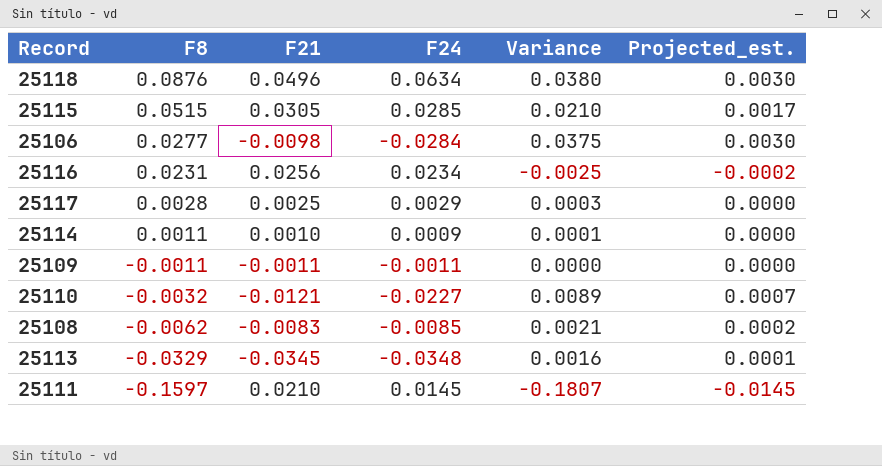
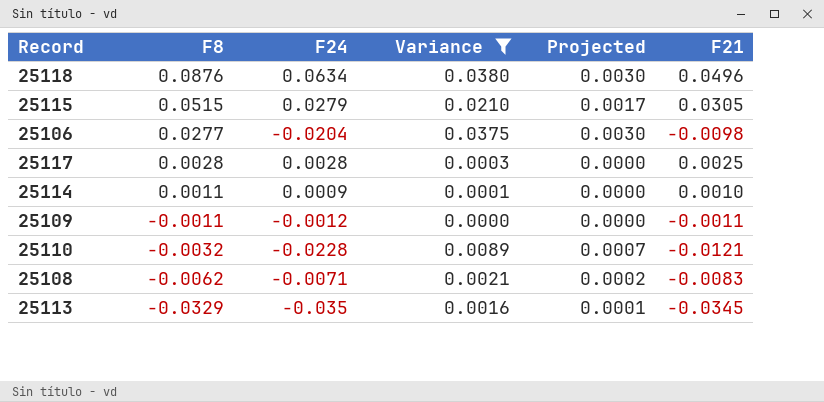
filter: none -> Variance >= 0.0000
column name: Projected_est. -> Projected
column F21 | position: 3 -> 6
25115 | F24: 0.0285 -> 0.0279
25106 | F24: -0.0284 -> -0.0204
25117 | F24: 0.0029 -> 0.0028
25109 | F24: -0.0011 -> -0.0012
25110 | F24: -0.0227 -> -0.0228
25108 | F24: -0.0085 -> -0.0071
25113 | F24: -0.0348 -> -0.035

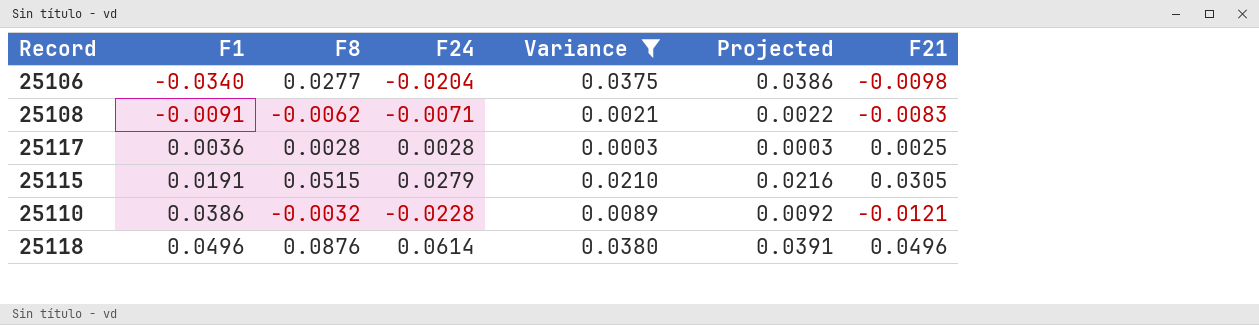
row order: F8 descending -> F1 ascending
column F1 | position: none -> 2
column Projected | formula: [Variance] * 0.08 -> [Variance] * 1.03
row 25114: 0.0011 | 0.0009 | 0.0001 | 0.0000 | 0.0010 -> none
row 25109: -0.0011 | -0.0012 | 0.0000 | 0.0000 | -0.0011 -> none
row 25113: -0.0329 | -0.035 | 0.0016 | 0.0001 | -0.0345 -> none
25118 | F24: 0.0634 -> 0.0614

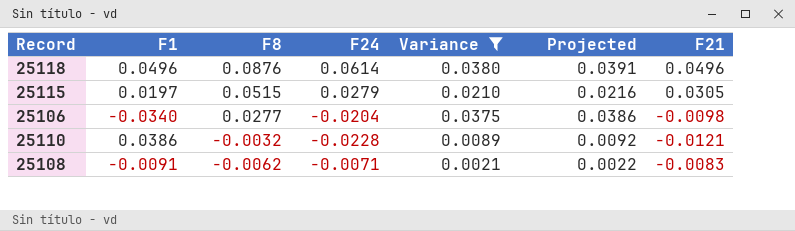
row order: F1 ascending -> F8 descending
row 25117: 0.0036 | 0.0028 | 0.0028 | 0.0003 | 0.0003 | 0.0025 -> none
25115 | F1: 0.0191 -> 0.0197

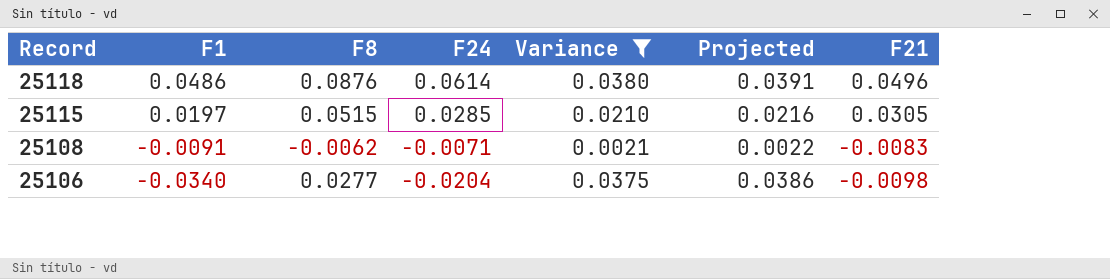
row order: F8 descending -> Record descending
row 25110: 0.0386 | -0.0032 | -0.0228 | 0.0089 | 0.0092 | -0.0121 -> none
25118 | F1: 0.0496 -> 0.0486
25115 | F24: 0.0279 -> 0.0285

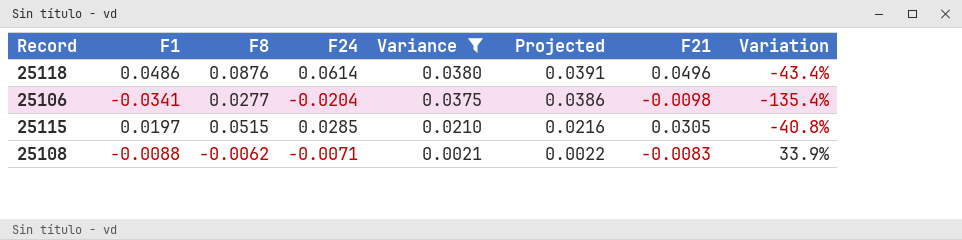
row order: Record descending -> Variance descending
column Variation | formula: none -> ([F21] - [F8]) / [F8]
25106 | F1: -0.0340 -> -0.0341
25108 | F1: -0.0091 -> -0.0088

